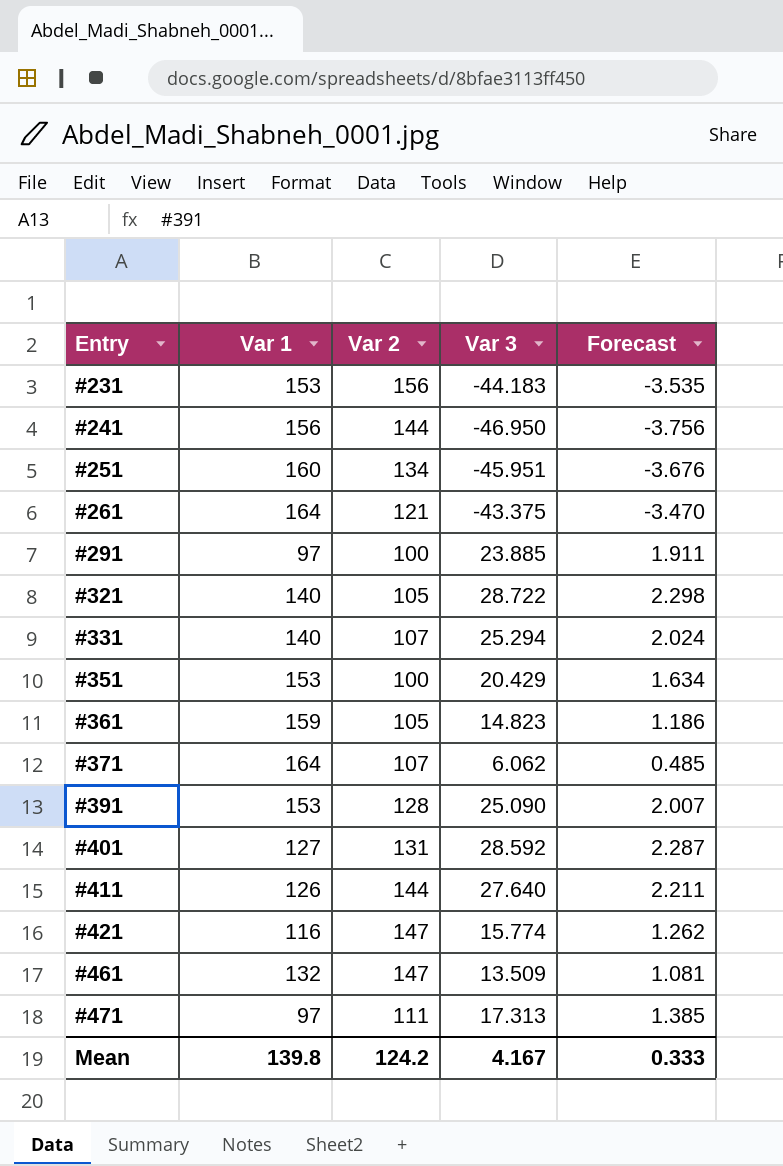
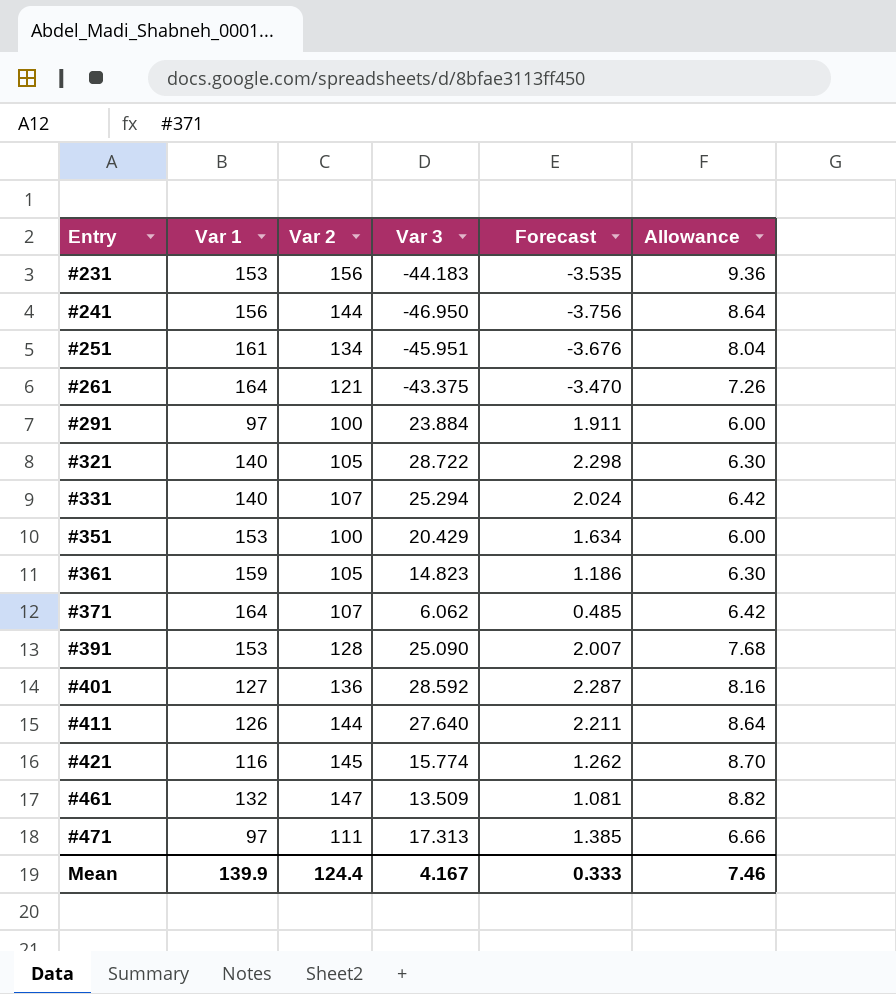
column Allowance | formula: none -> [Var 2] * 0.06
#251 | Var 1: 160 -> 161
#291 | Var 3: 23.885 -> 23.884
#401 | Var 2: 131 -> 136
#421 | Var 2: 147 -> 145
Mean | Var 1: 139.8 -> 139.9
Mean | Var 2: 124.2 -> 124.4

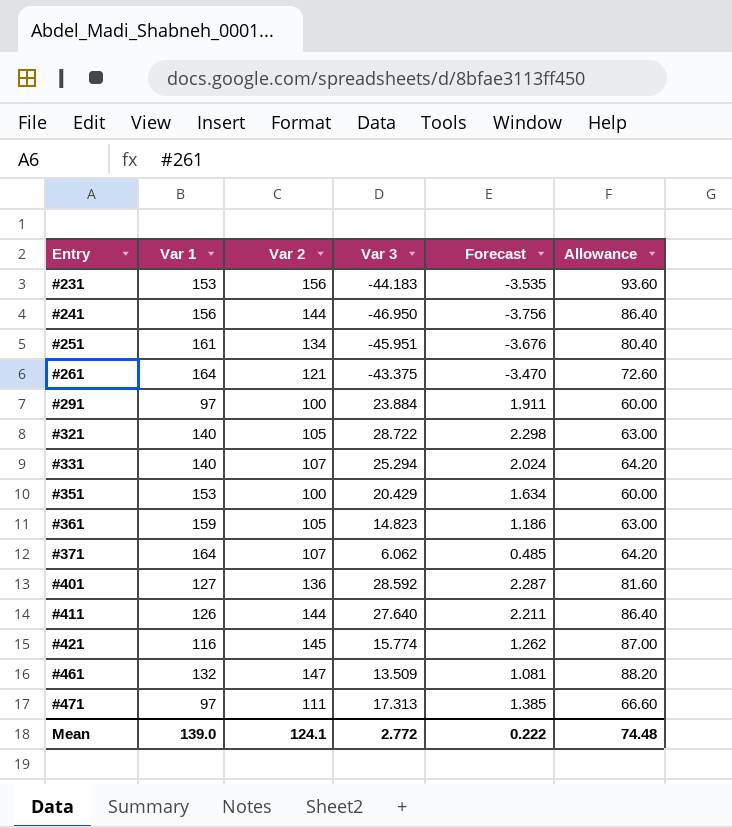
column Allowance | formula: [Var 2] * 0.06 -> [Var 2] * 0.6
row #391: 153 | 128 | 25.090 | 2.007 | 7.68 -> none
Mean | Var 1: 139.9 -> 139.0
Mean | Var 2: 124.4 -> 124.1
Mean | Var 3: 4.167 -> 2.772
Mean | Forecast: 0.333 -> 0.222
Mean | Allowance: 7.46 -> 74.48

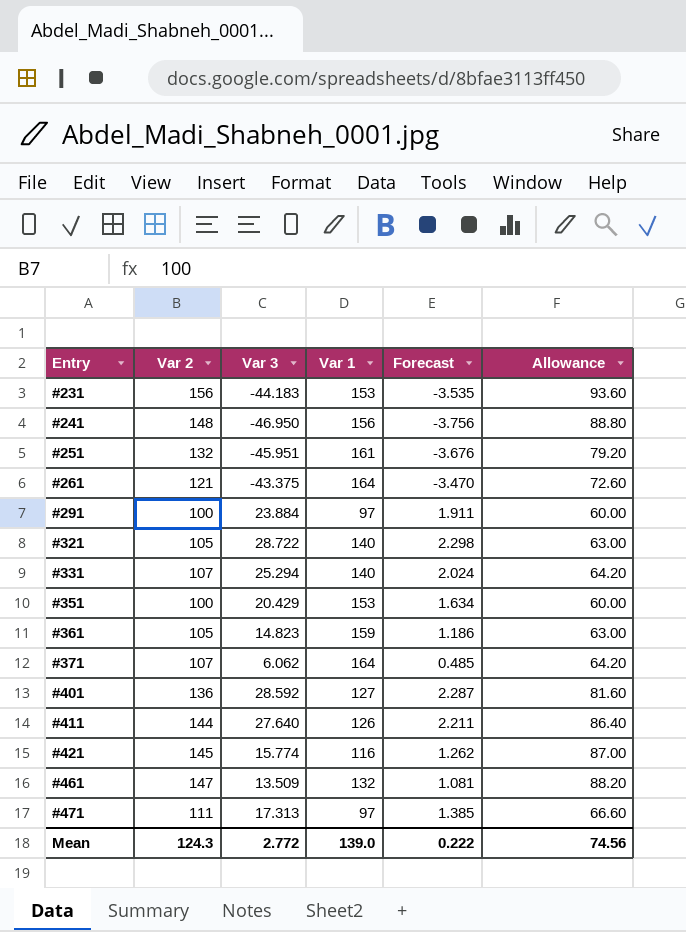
column Var 1 | position: 2 -> 4
#241 | Var 2: 144 -> 148
#241 | Allowance: 86.40 -> 88.80
#251 | Var 2: 134 -> 132
#251 | Allowance: 80.40 -> 79.20
Mean | Var 2: 124.1 -> 124.3
Mean | Allowance: 74.48 -> 74.56

